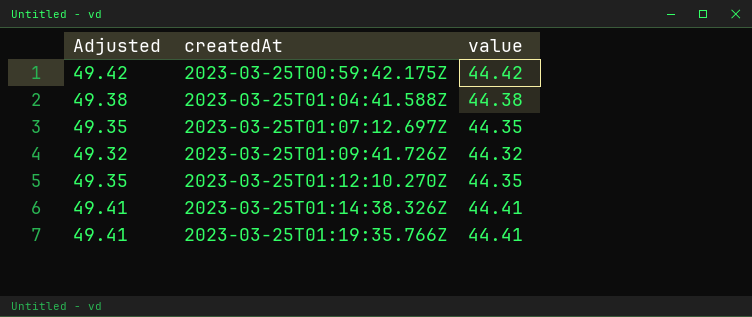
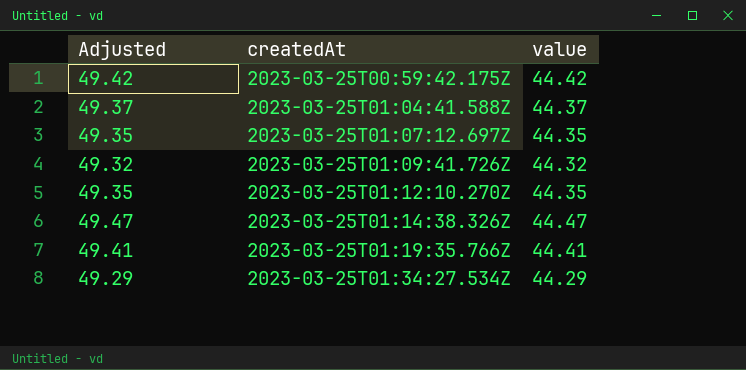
2023-03-25T01:04:41.588Z | Adjusted: 49.38 -> 49.37
2023-03-25T01:04:41.588Z | value: 44.38 -> 44.37
2023-03-25T01:14:38.326Z | Adjusted: 49.41 -> 49.47
2023-03-25T01:14:38.326Z | value: 44.41 -> 44.47
row 2023-03-25T01:34:27.534Z: none -> 49.29 | 44.29

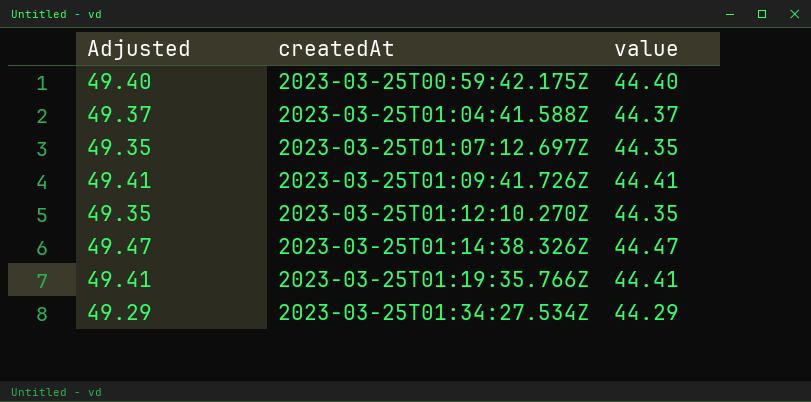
2023-03-25T00:59:42.175Z | Adjusted: 49.42 -> 49.40
2023-03-25T00:59:42.175Z | value: 44.42 -> 44.40
2023-03-25T01:09:41.726Z | Adjusted: 49.32 -> 49.41
2023-03-25T01:09:41.726Z | value: 44.32 -> 44.41

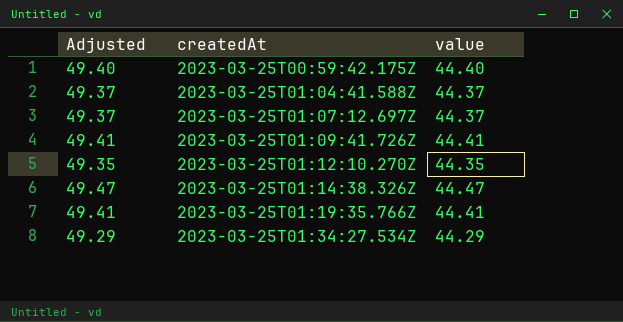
2023-03-25T01:07:12.697Z | Adjusted: 49.35 -> 49.37
2023-03-25T01:07:12.697Z | value: 44.35 -> 44.37

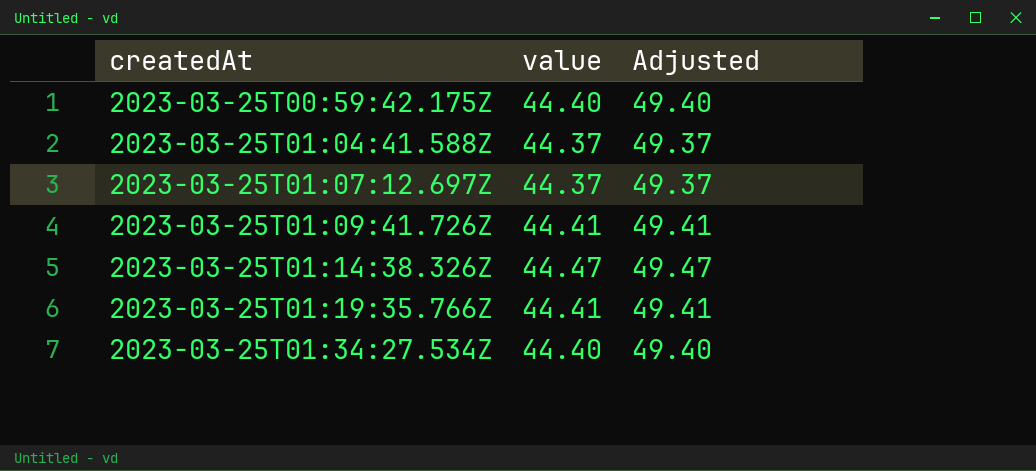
column Adjusted | position: 1 -> 3
row 2023-03-25T01:12:10.270Z: 49.35 | 44.35 -> none
2023-03-25T01:34:27.534Z | value: 44.29 -> 44.40
2023-03-25T01:34:27.534Z | Adjusted: 49.29 -> 49.40

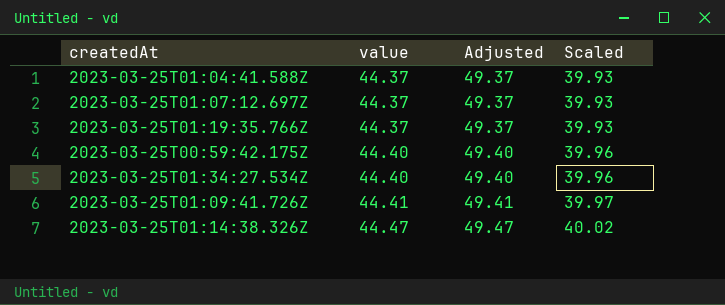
row order: createdAt ascending -> value ascending
column Scaled | formula: none -> [value] * 0.9
2023-03-25T01:19:35.766Z | value: 44.41 -> 44.37
2023-03-25T01:19:35.766Z | Adjusted: 49.41 -> 49.37

